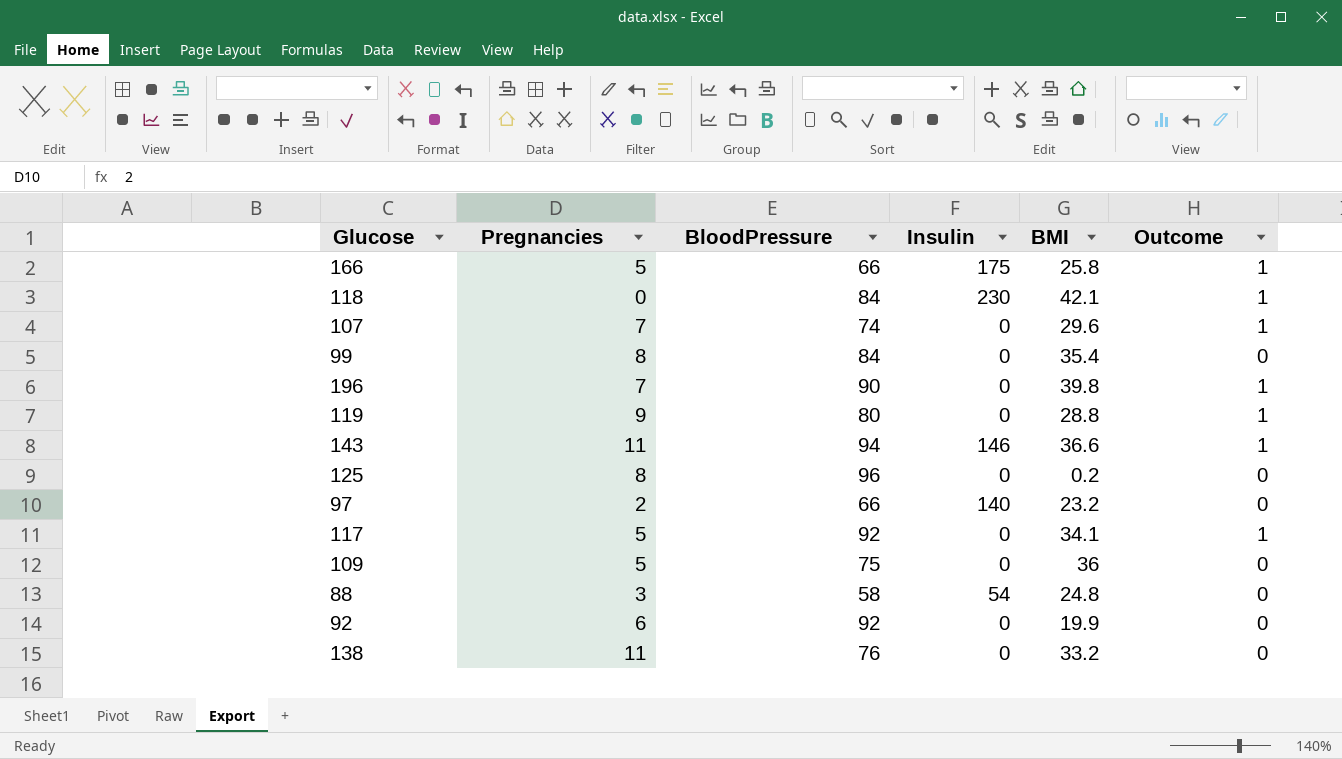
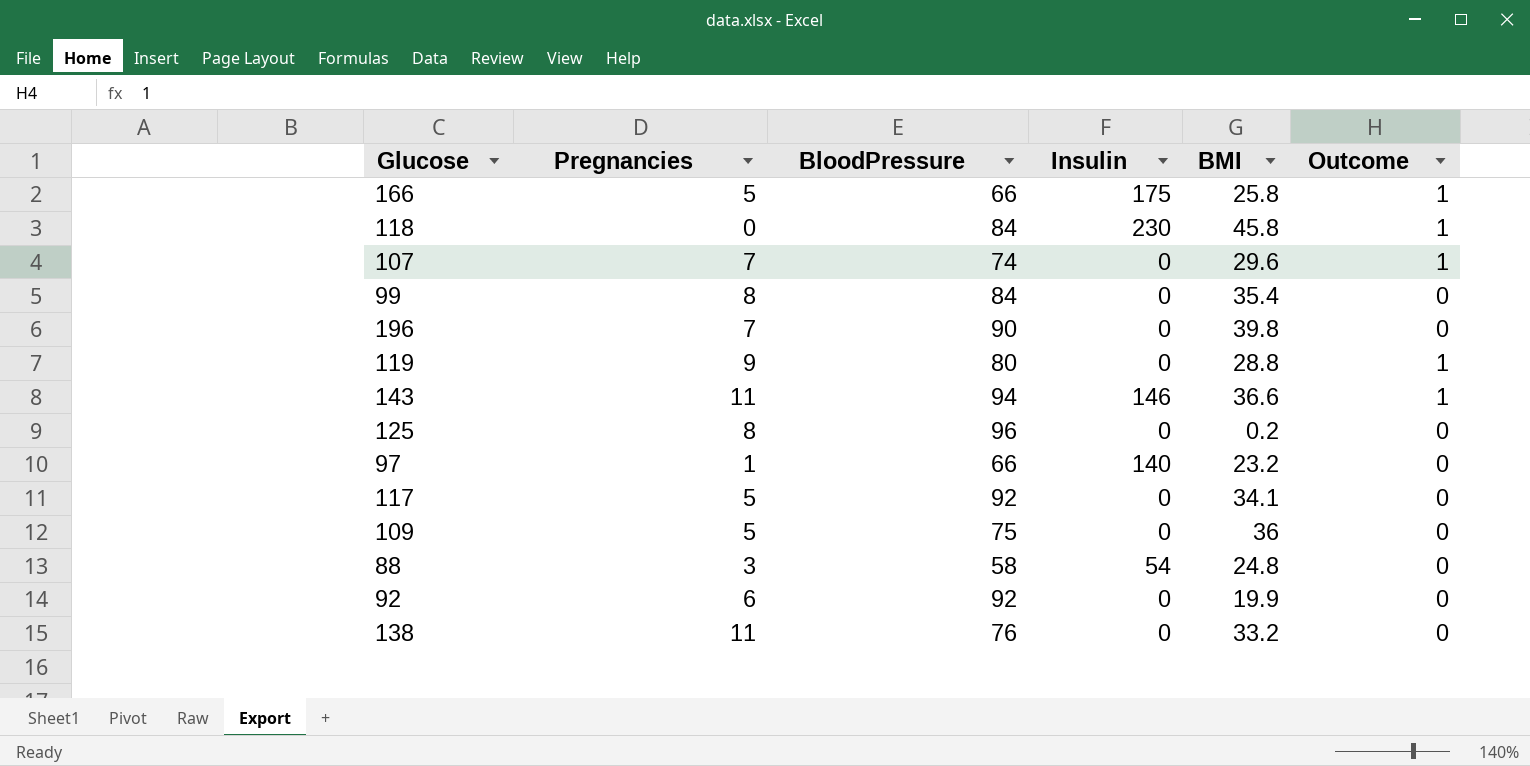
118 | BMI: 42.1 -> 45.8
196 | Outcome: 1 -> 0
97 | Pregnancies: 2 -> 1
117 | Outcome: 1 -> 0

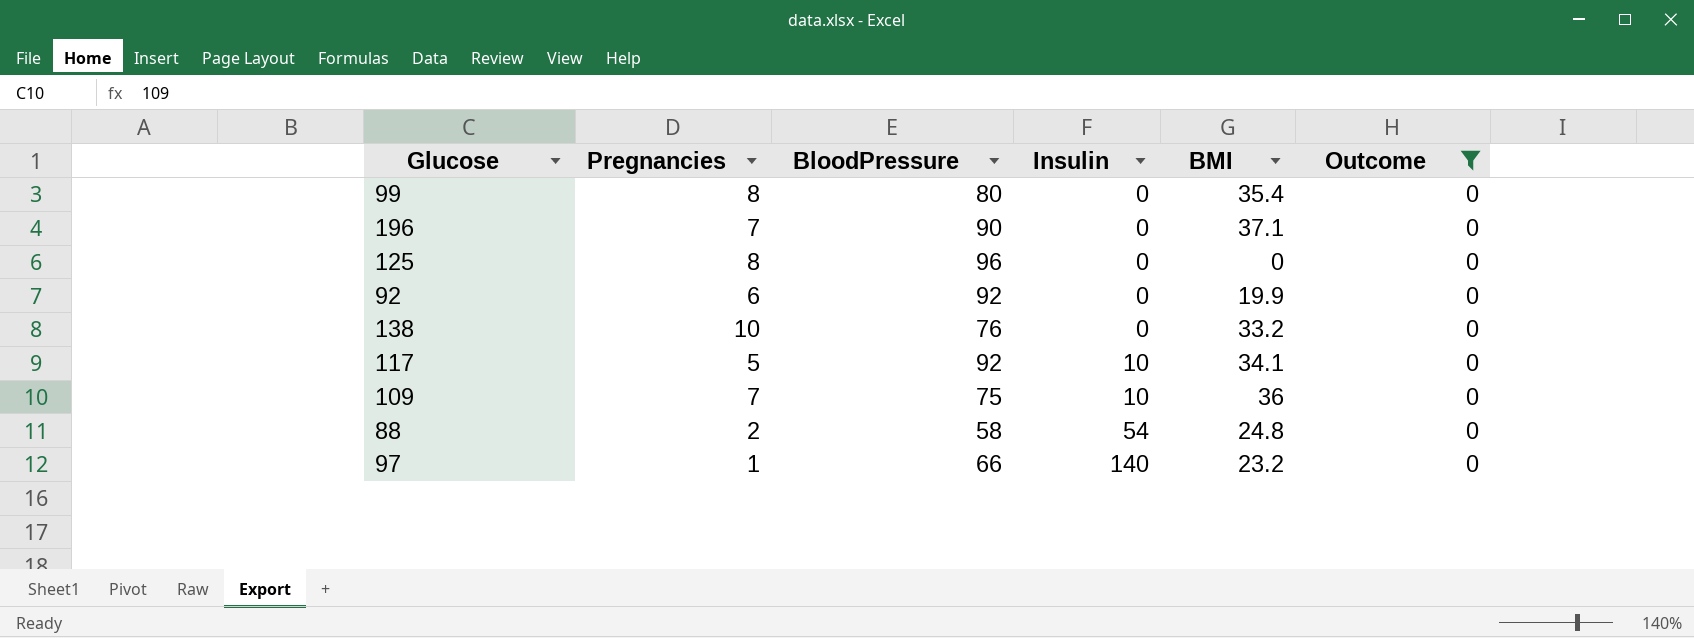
filter: none -> Outcome = 0
row order: none -> Insulin ascending
99 | BloodPressure: 84 -> 80
196 | BMI: 39.8 -> 37.1
125 | BMI: 0.2 -> 0
138 | Pregnancies: 11 -> 10
117 | Insulin: 0 -> 10
109 | Pregnancies: 5 -> 7
109 | Insulin: 0 -> 10
88 | Pregnancies: 3 -> 2

